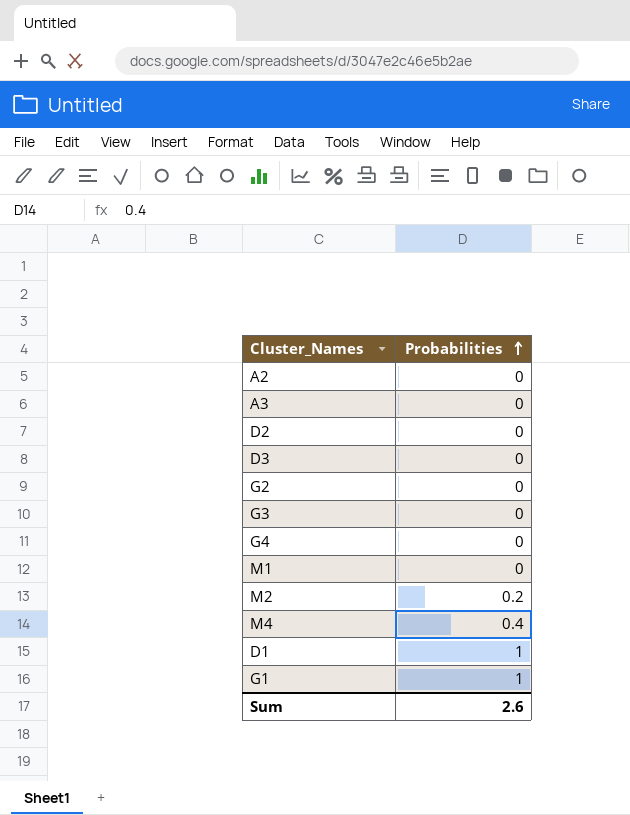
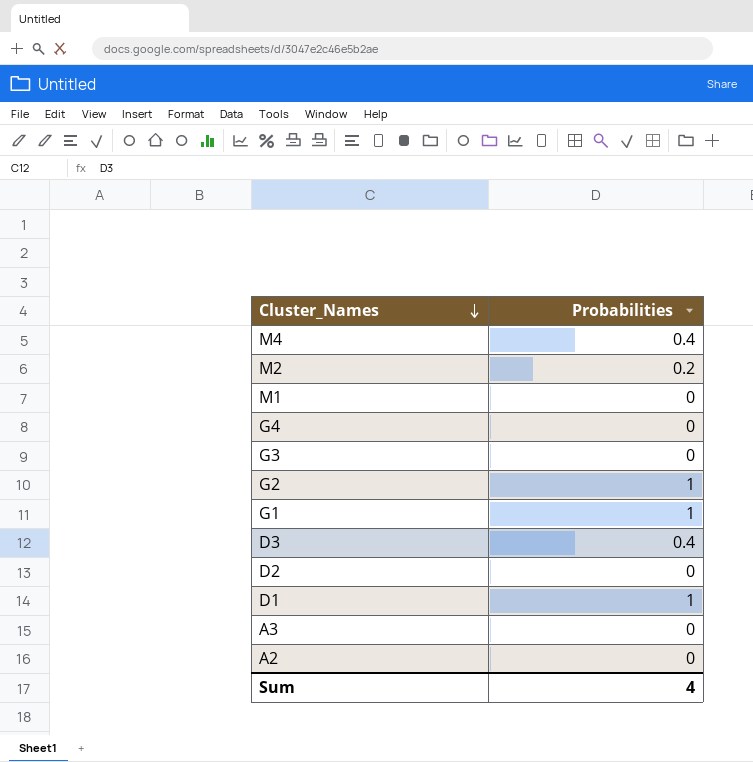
row order: Probabilities ascending -> Cluster_Names descending
G2 | Probabilities: 0 -> 1
D3 | Probabilities: 0 -> 0.4
Sum | Probabilities: 2.6 -> 4

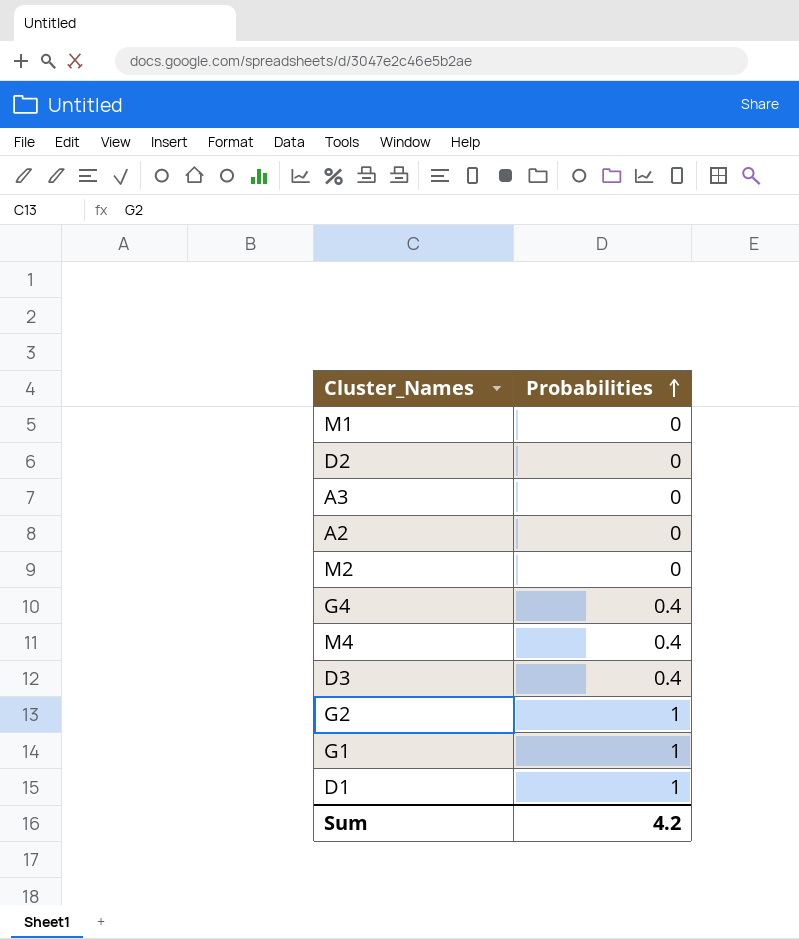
row order: Cluster_Names descending -> Probabilities ascending
row G3: 0 -> none
M2 | Probabilities: 0.2 -> 0
G4 | Probabilities: 0 -> 0.4
Sum | Probabilities: 4 -> 4.2

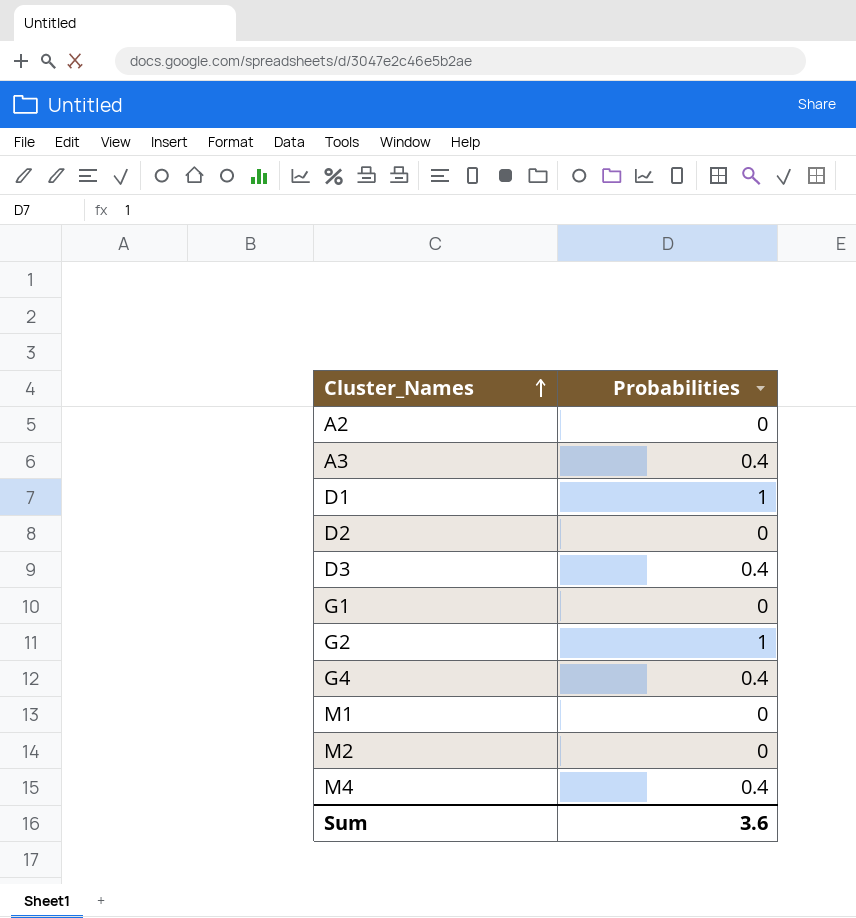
row order: Probabilities ascending -> Cluster_Names ascending
A3 | Probabilities: 0 -> 0.4
G1 | Probabilities: 1 -> 0
Sum | Probabilities: 4.2 -> 3.6

